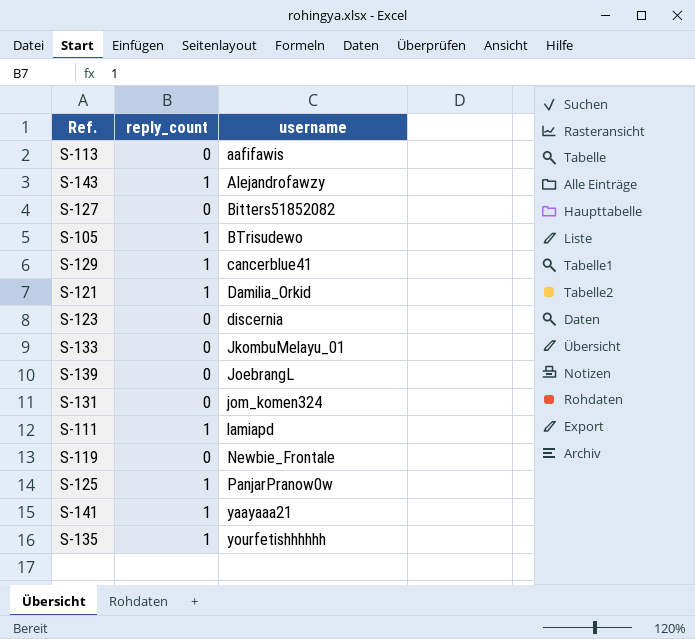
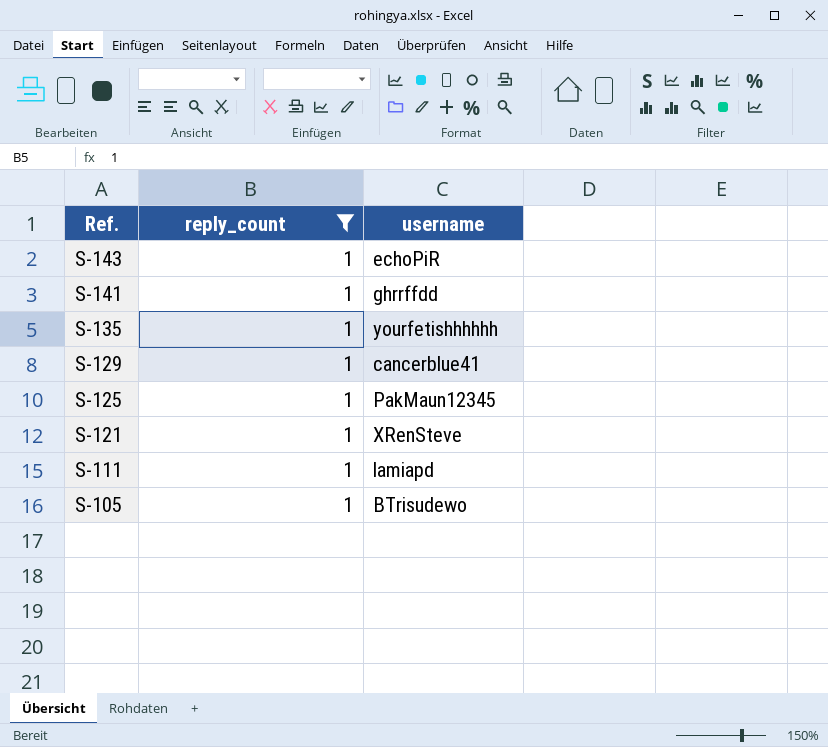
filter: none -> reply_count = 1
row order: username ascending -> Ref. descending
S-143 | username: Alejandrofawzy -> echoPiR
S-141 | username: yaayaaa21 -> ghrrffdd
S-125 | username: PanjarPranow0w -> PakMaun12345
S-121 | username: Damilia_Orkid -> XRenSteve

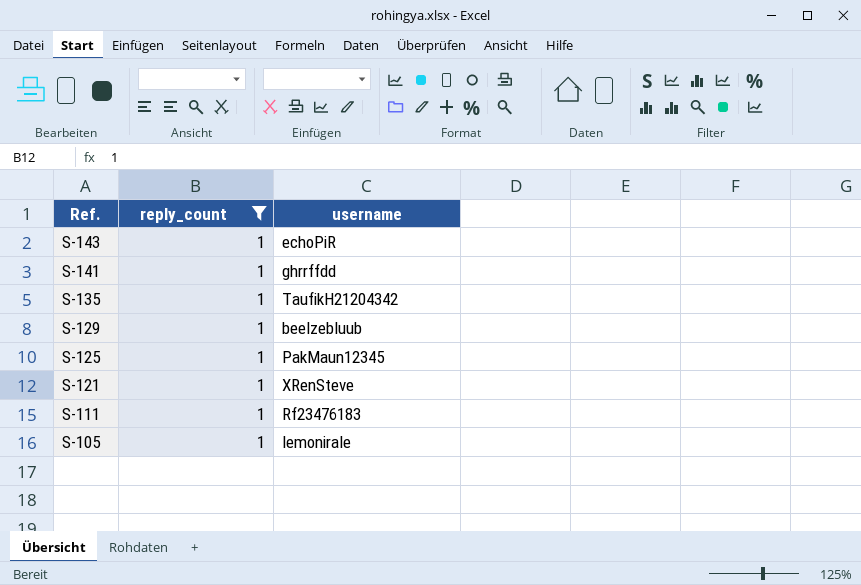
S-135 | username: yourfetishhhhhh -> TaufikH21204342
S-129 | username: cancerblue41 -> beelzebluub
S-111 | username: lamiapd -> Rf23476183
S-105 | username: BTrisudewo -> lemonirale

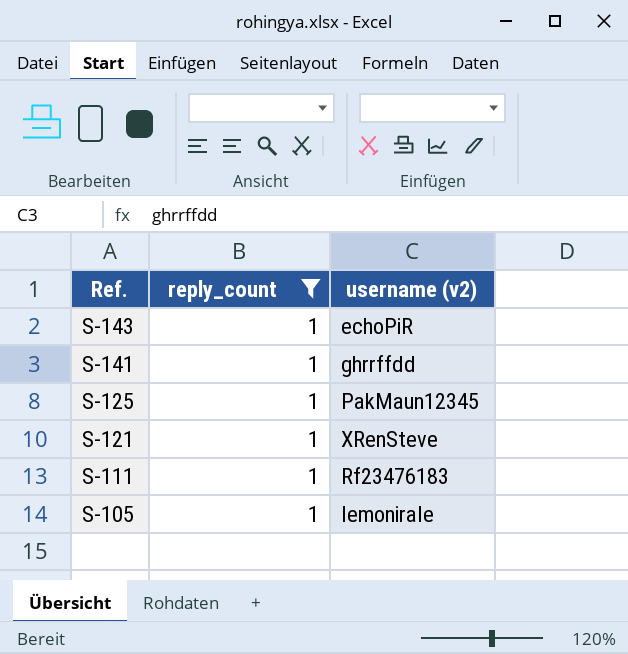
column name: username -> username (v2)
row S-135: 1 | TaufikH21204342 -> none
row S-129: 1 | beelzebluub -> none

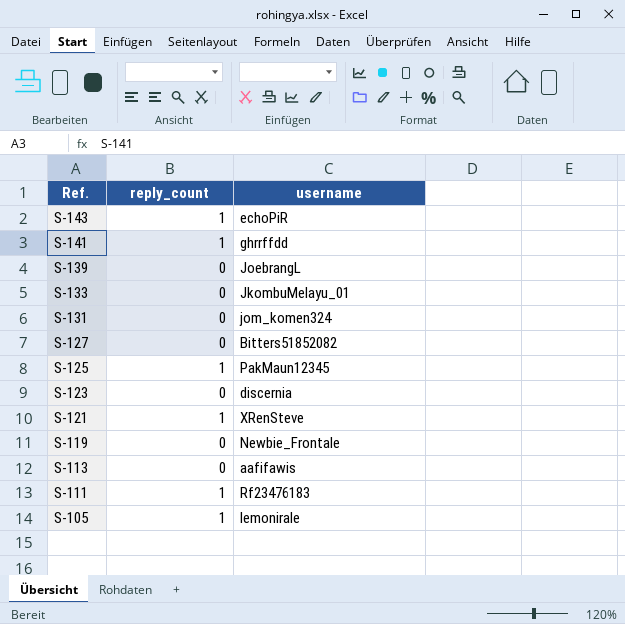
filter: reply_count = 1 -> none
column name: username (v2) -> username

